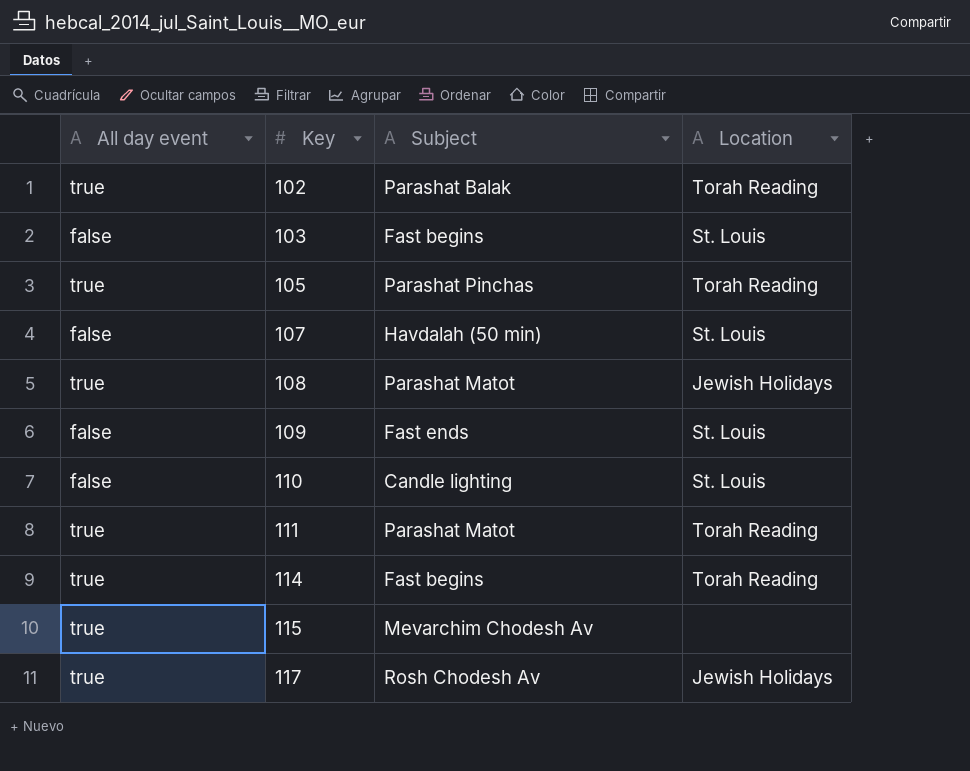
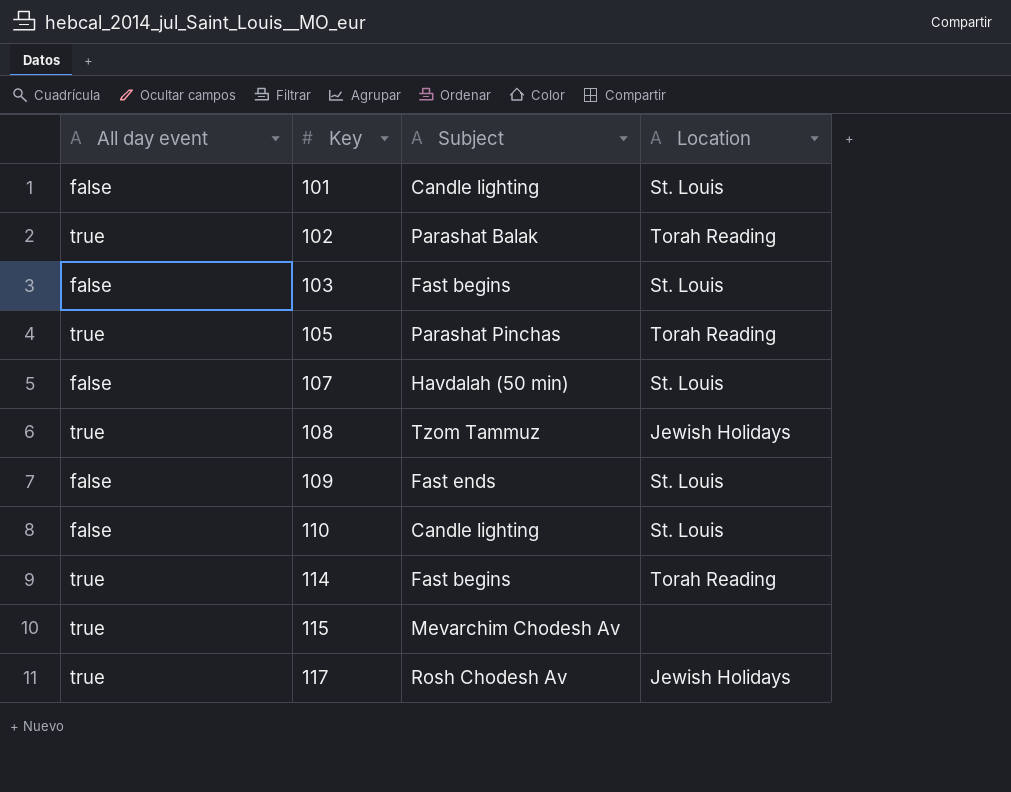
row 111: true | Parashat Matot | Torah Reading -> none
row 101: none -> false | Candle lighting | St. Louis
108 | Subject: Parashat Matot -> Tzom Tammuz

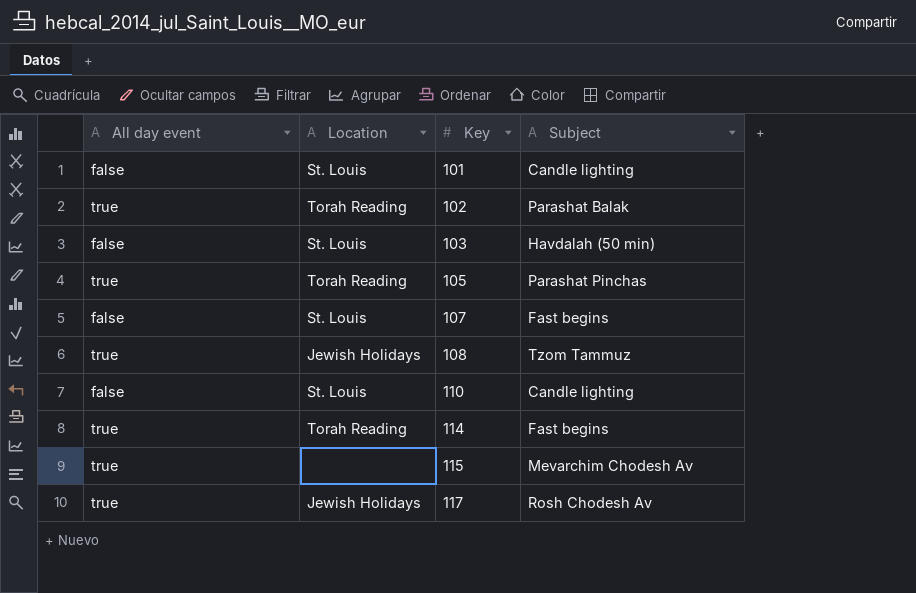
column Location | position: 4 -> 2
row 109: false | Fast ends | St. Louis -> none
103 | Subject: Fast begins -> Havdalah (50 min)
107 | Subject: Havdalah (50 min) -> Fast begins

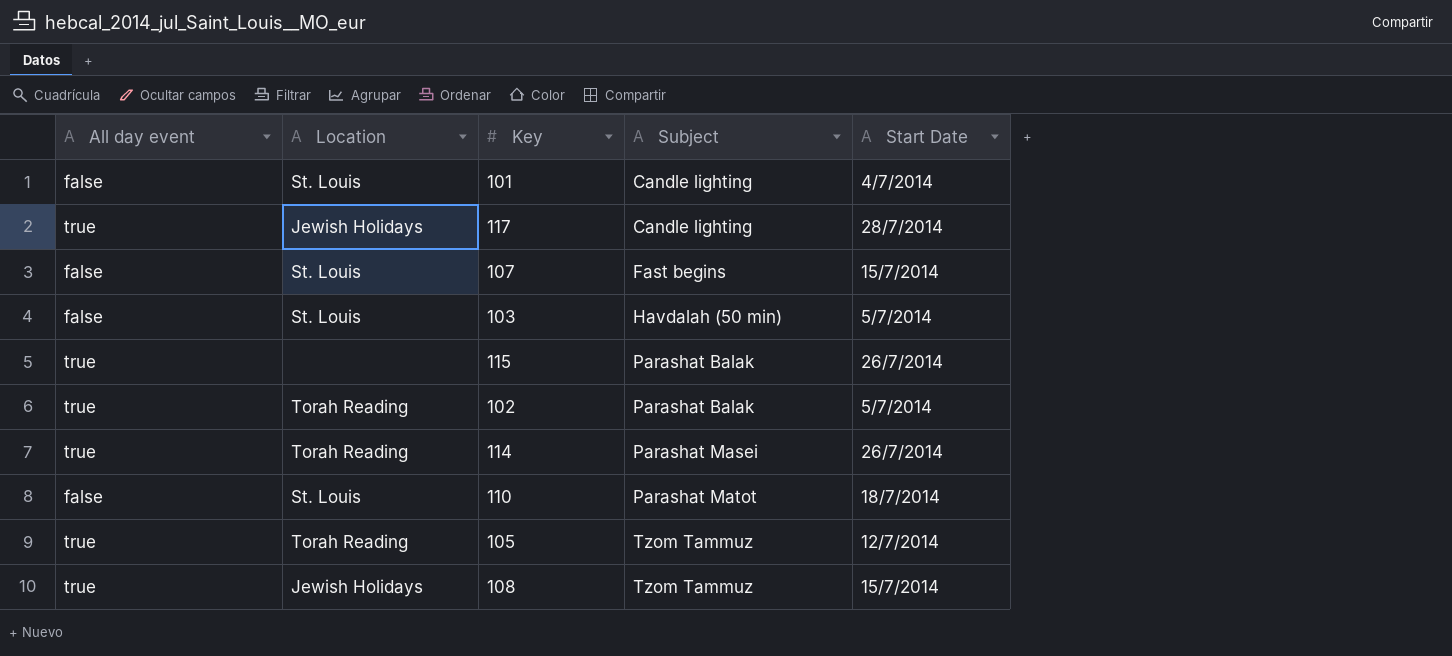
row order: Key ascending -> Subject ascending
column Start Date | position: none -> 5
117 | Subject: Rosh Chodesh Av -> Candle lighting
115 | Subject: Mevarchim Chodesh Av -> Parashat Balak
114 | Subject: Fast begins -> Parashat Masei
110 | Subject: Candle lighting -> Parashat Matot
105 | Subject: Parashat Pinchas -> Tzom Tammuz

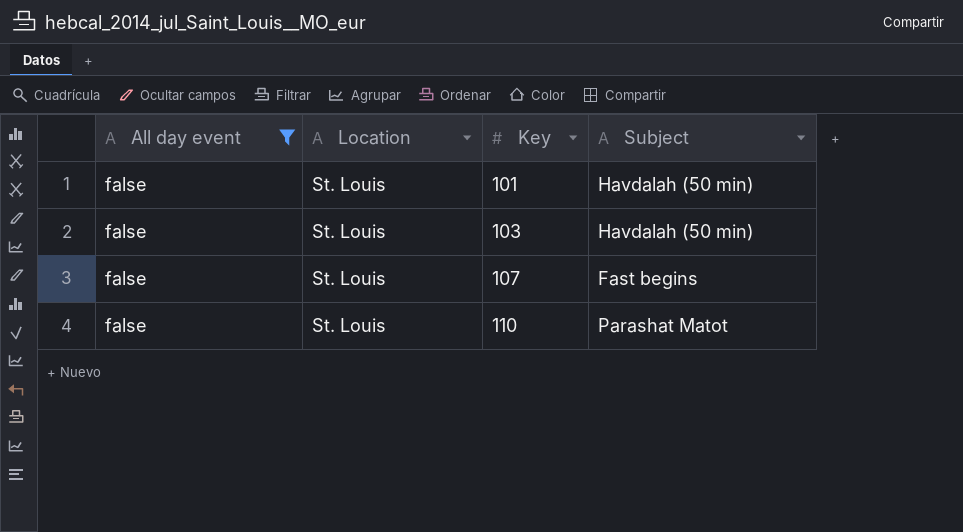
filter: none -> All day event = false
row order: Subject ascending -> Key ascending
column Start Date | position: 5 -> none
101 | Subject: Candle lighting -> Havdalah (50 min)

